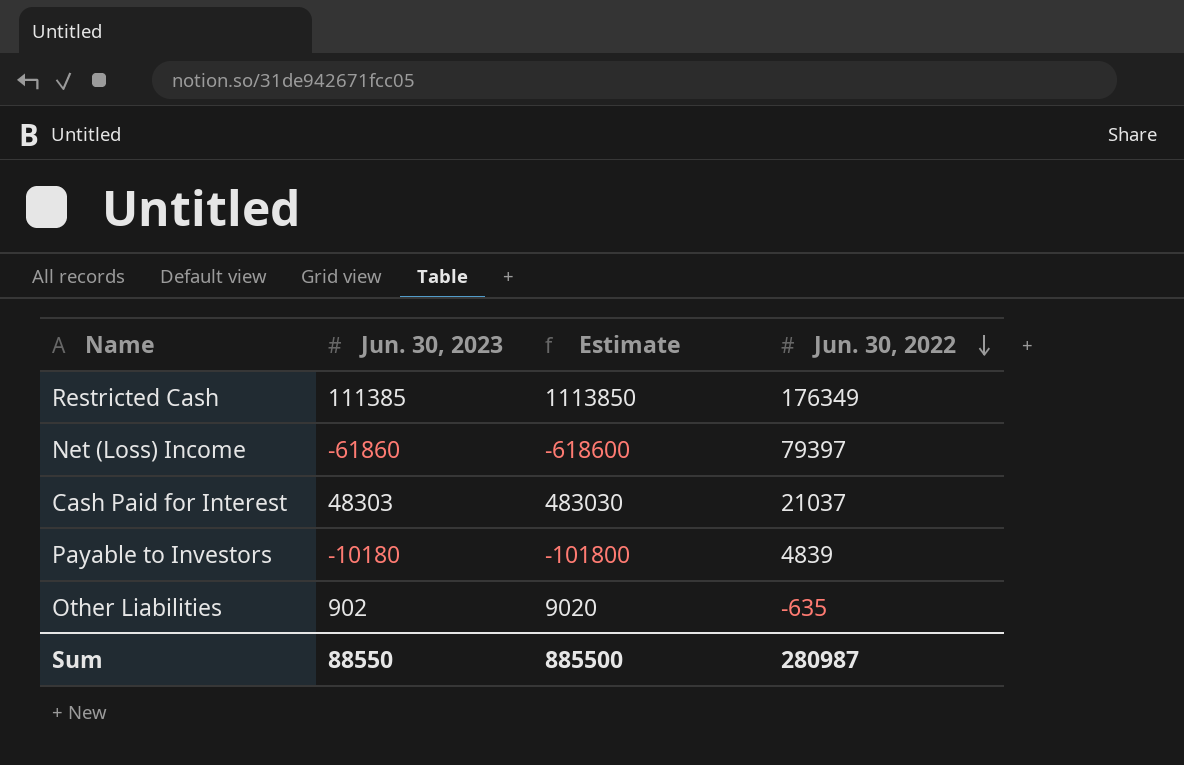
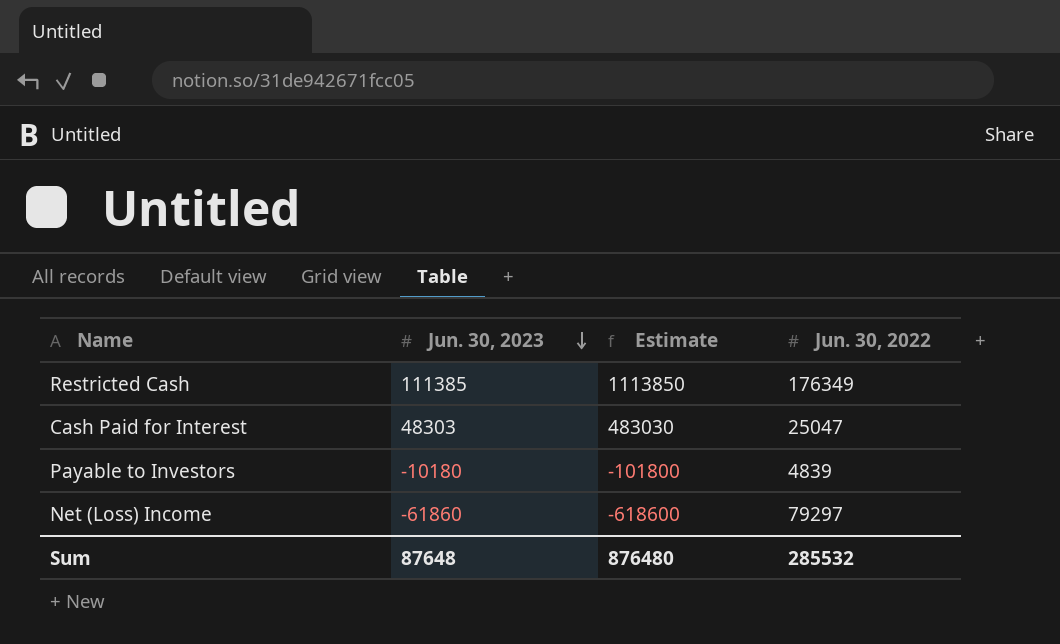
row order: Jun. 30, 2022 descending -> Jun. 30, 2023 descending
row Other Liabilities: 902 | 9020 | -635 -> none
Cash Paid for Interest | Jun. 30, 2022: 21037 -> 25047
Net (Loss) Income | Jun. 30, 2022: 79397 -> 79297
Sum | Jun. 30, 2023: 88550 -> 87648
Sum | Estimate: 885500 -> 876480
Sum | Jun. 30, 2022: 280987 -> 285532

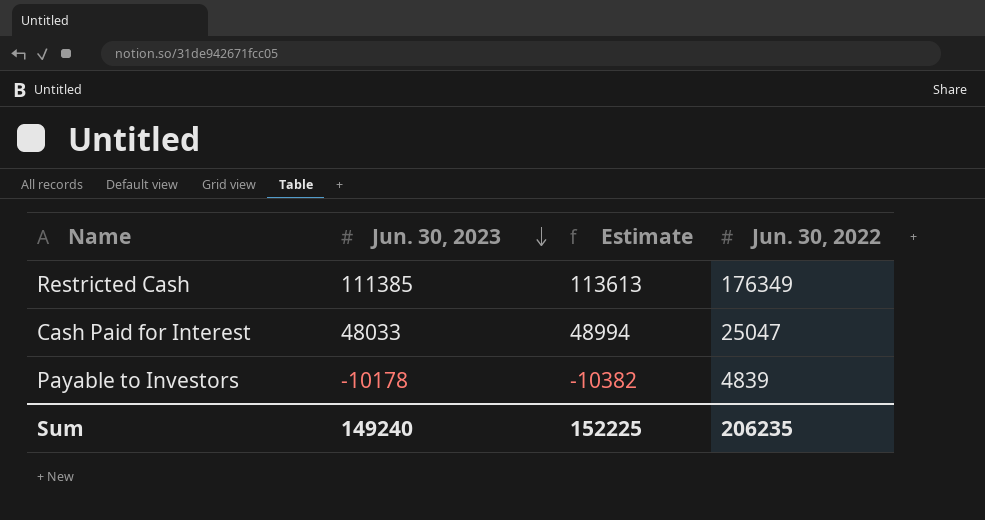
column Estimate | formula: [Jun. 30, 2023] * 10 -> [Jun. 30, 2023] * 1.02
row Net (Loss) Income: -61860 | -618600 | 79297 -> none
Cash Paid for Interest | Jun. 30, 2023: 48303 -> 48033
Payable to Investors | Jun. 30, 2023: -10180 -> -10178
Sum | Jun. 30, 2023: 87648 -> 149240
Sum | Estimate: 876480 -> 152225
Sum | Jun. 30, 2022: 285532 -> 206235

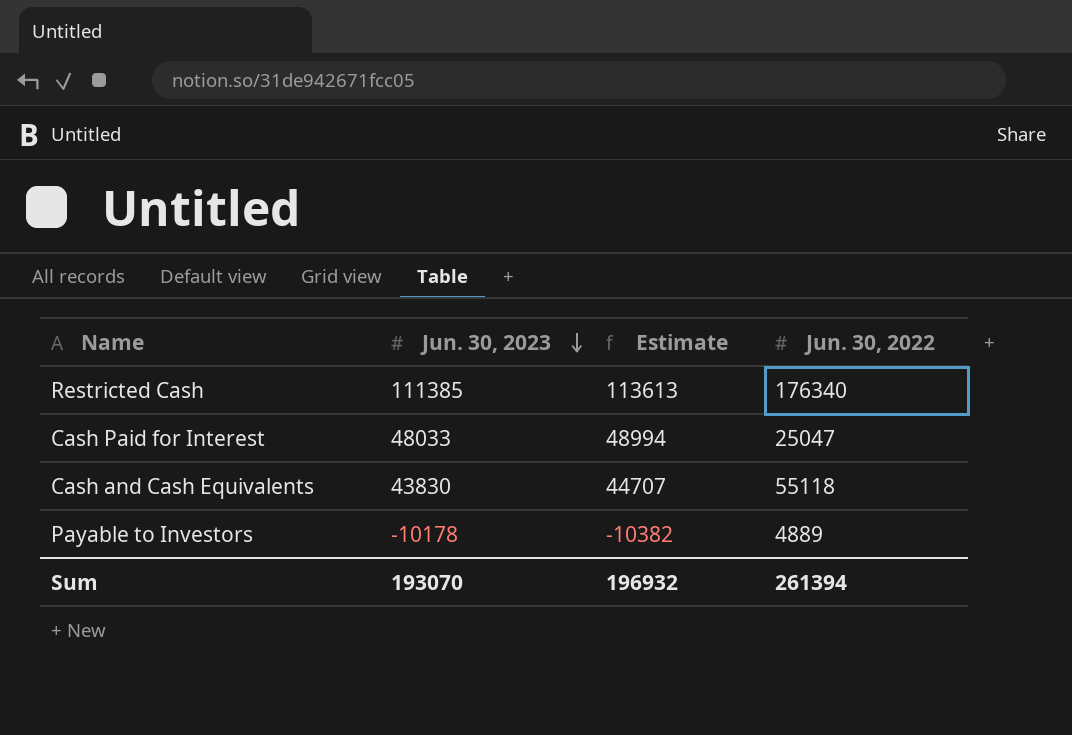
Restricted Cash | Jun. 30, 2022: 176349 -> 176340
row Cash and Cash Equivalents: none -> 43830 | 44707 | 55118
Payable to Investors | Jun. 30, 2022: 4839 -> 4889
Sum | Jun. 30, 2023: 149240 -> 193070
Sum | Estimate: 152225 -> 196932
Sum | Jun. 30, 2022: 206235 -> 261394

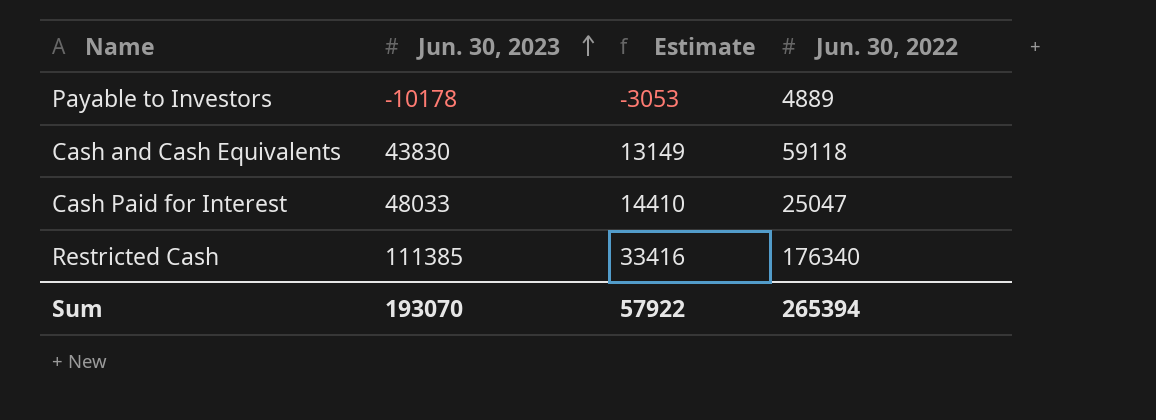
row order: Jun. 30, 2023 descending -> Jun. 30, 2023 ascending
column Estimate | formula: [Jun. 30, 2023] * 1.02 -> [Jun. 30, 2023] * 0.3
Cash and Cash Equivalents | Jun. 30, 2022: 55118 -> 59118
Sum | Estimate: 196932 -> 57922
Sum | Jun. 30, 2022: 261394 -> 265394

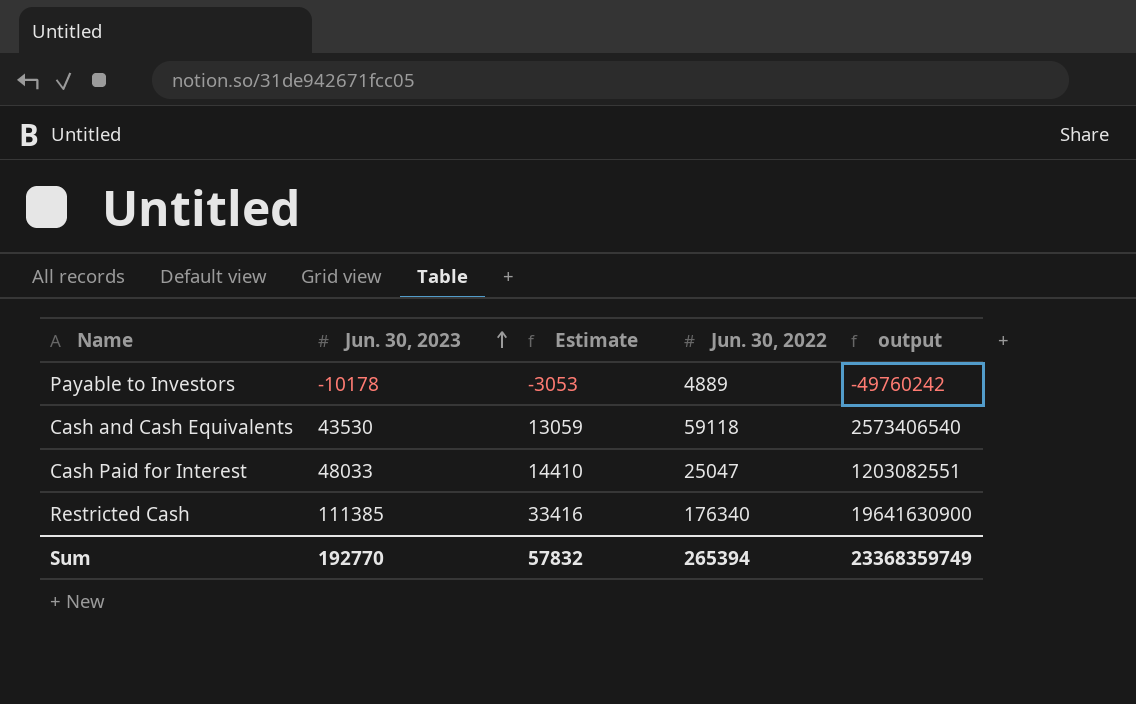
column output | formula: none -> [Jun. 30, 2023] * [Jun. 30, 2022]
Cash and Cash Equivalents | Jun. 30, 2023: 43830 -> 43530
Cash and Cash Equivalents | Estimate: 13149 -> 13059
Sum | Jun. 30, 2023: 193070 -> 192770
Sum | Estimate: 57922 -> 57832

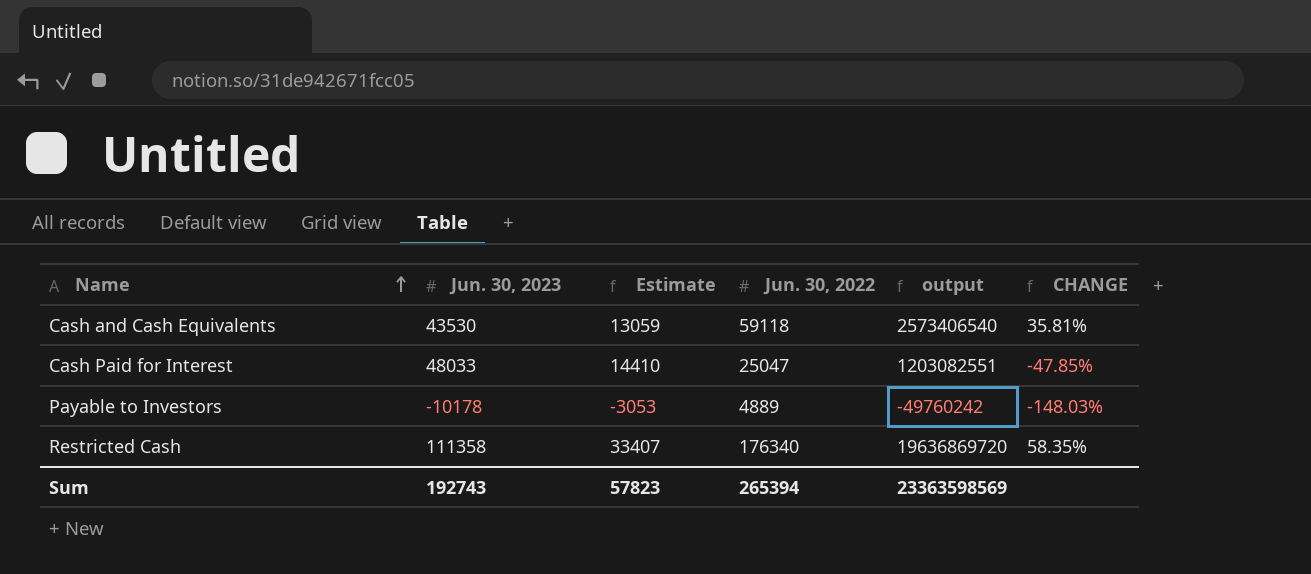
row order: Jun. 30, 2023 ascending -> Name ascending
column CHANGE | formula: none -> ([Jun. 30, 2022] - [Jun. 30, 2023]) / [Jun. 30, 2023]
Restricted Cash | Jun. 30, 2023: 111385 -> 111358
Restricted Cash | Estimate: 33416 -> 33407
Restricted Cash | output: 19641630900 -> 19636869720
Sum | Jun. 30, 2023: 192770 -> 192743
Sum | Estimate: 57832 -> 57823
Sum | output: 23368359749 -> 23363598569

